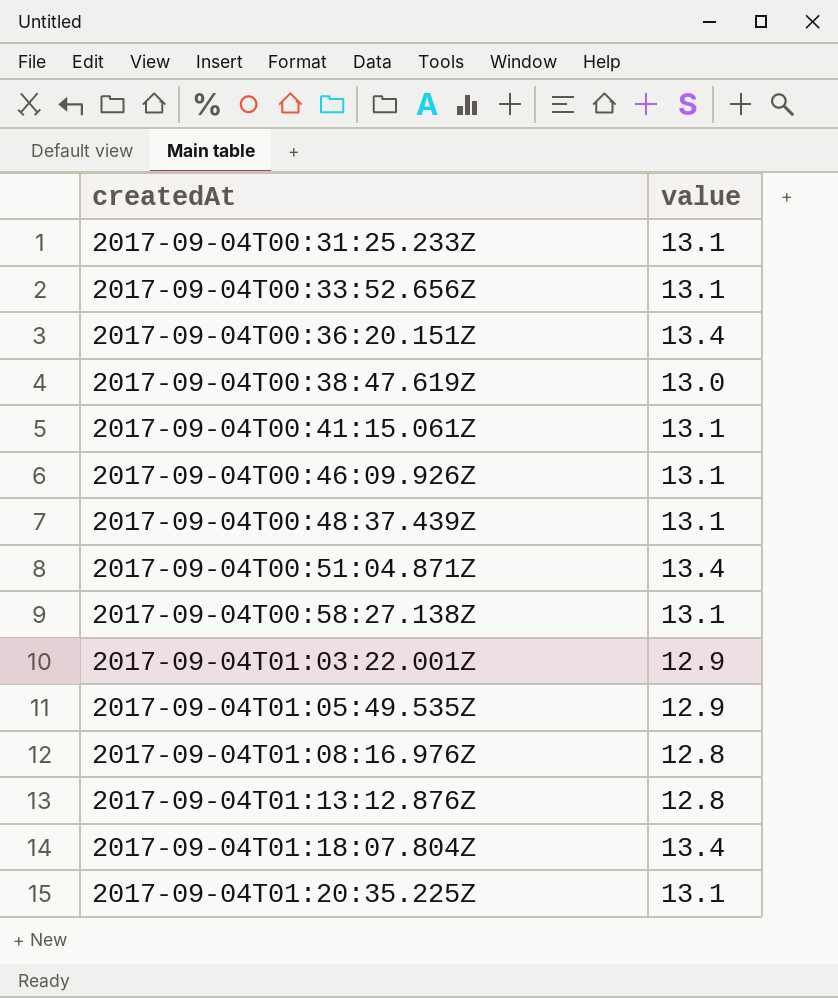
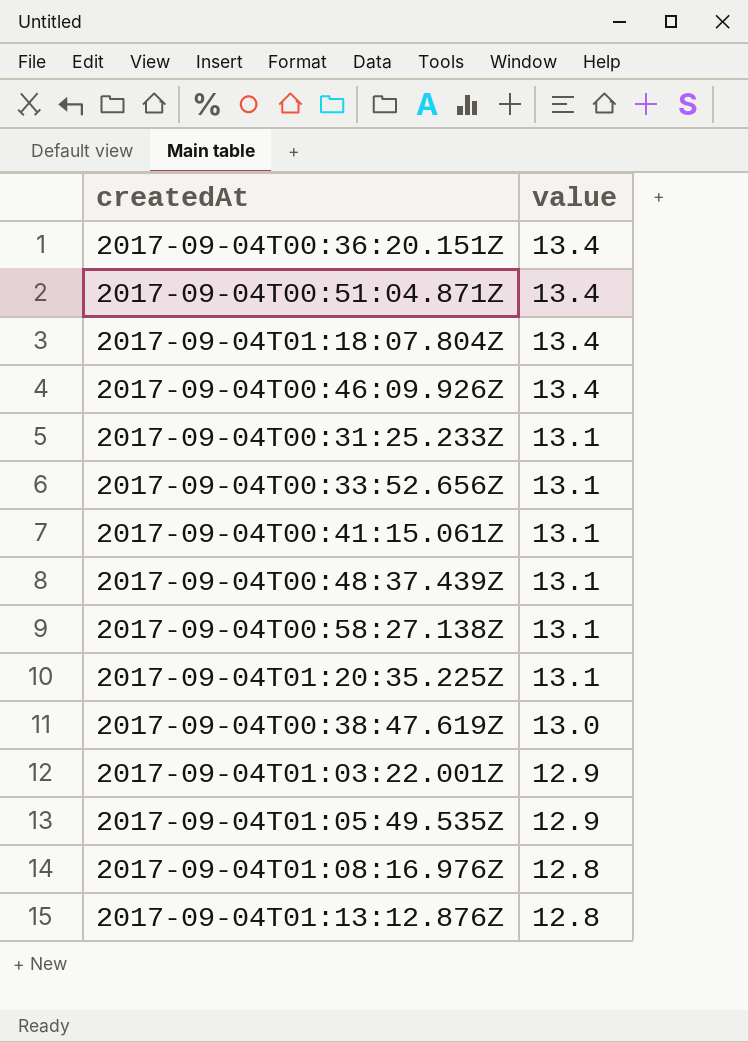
row order: createdAt ascending -> value descending
2017-09-04T00:46:09.926Z | value: 13.1 -> 13.4

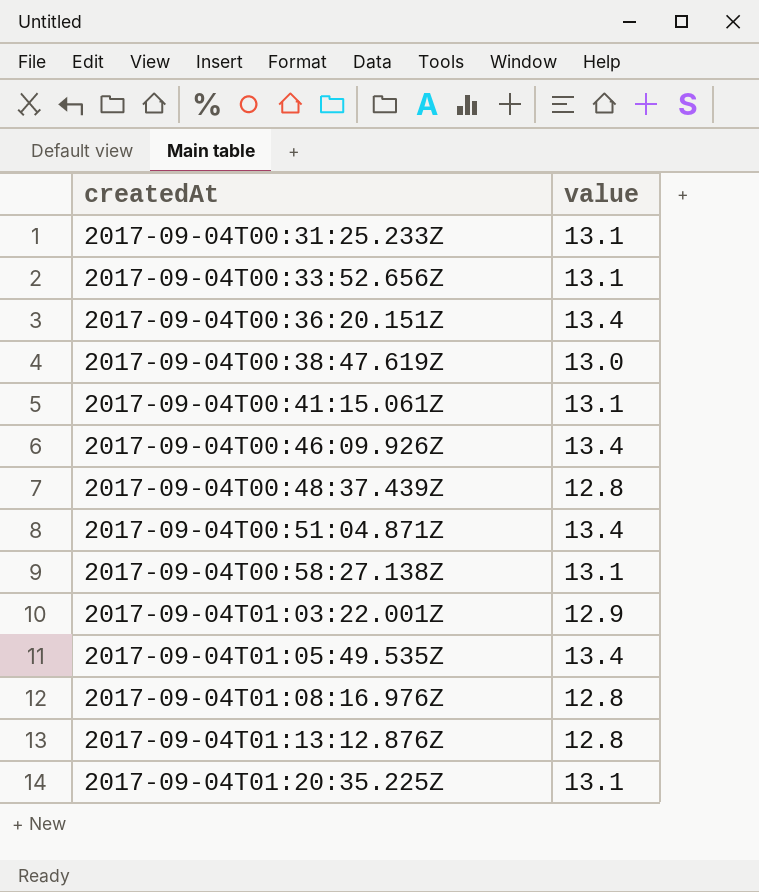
row order: value descending -> createdAt ascending
row 2017-09-04T01:18:07.804Z: 13.4 -> none
2017-09-04T00:48:37.439Z | value: 13.1 -> 12.8
2017-09-04T01:05:49.535Z | value: 12.9 -> 13.4

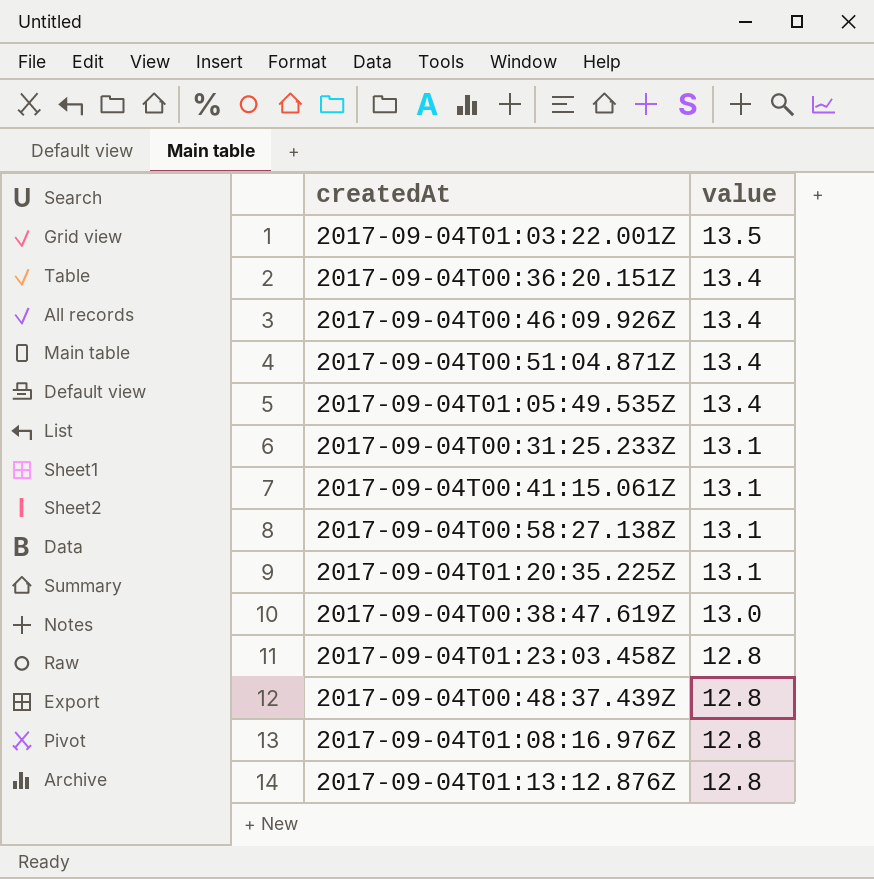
row order: createdAt ascending -> value descending
row 2017-09-04T00:33:52.656Z: 13.1 -> none
2017-09-04T01:03:22.001Z | value: 12.9 -> 13.5
row 2017-09-04T01:23:03.458Z: none -> 12.8

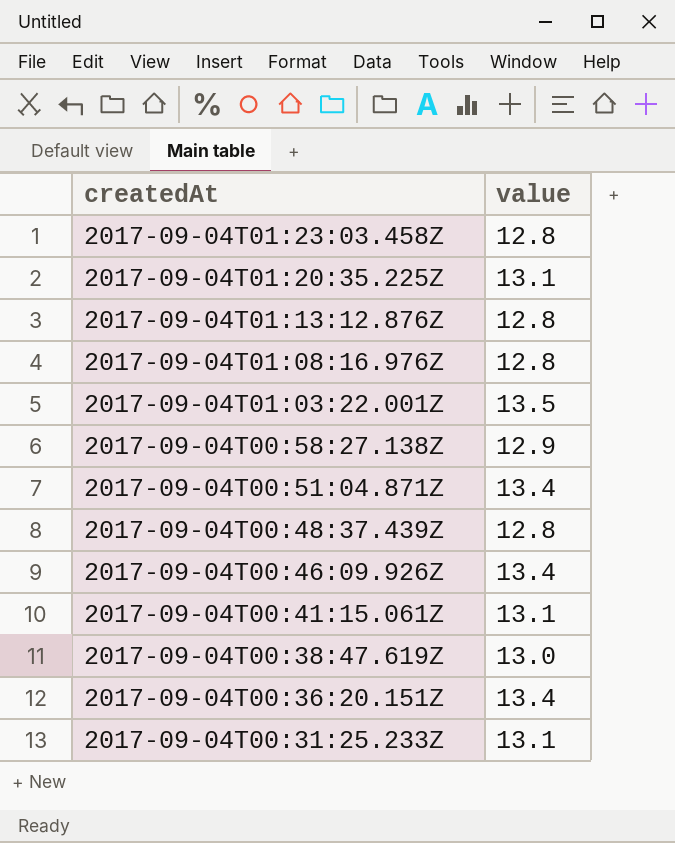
row order: value descending -> createdAt descending
row 2017-09-04T01:05:49.535Z: 13.4 -> none
2017-09-04T00:58:27.138Z | value: 13.1 -> 12.9

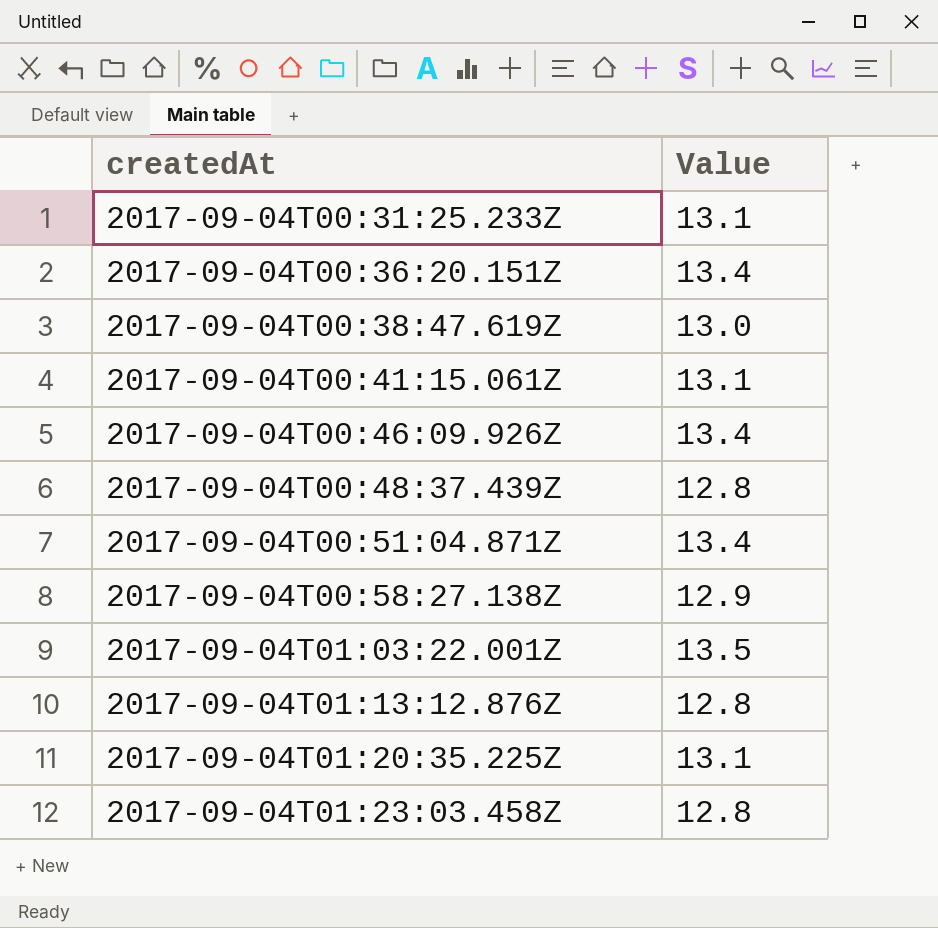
row order: createdAt descending -> createdAt ascending
column name: value -> Value
row 2017-09-04T01:08:16.976Z: 12.8 -> none

